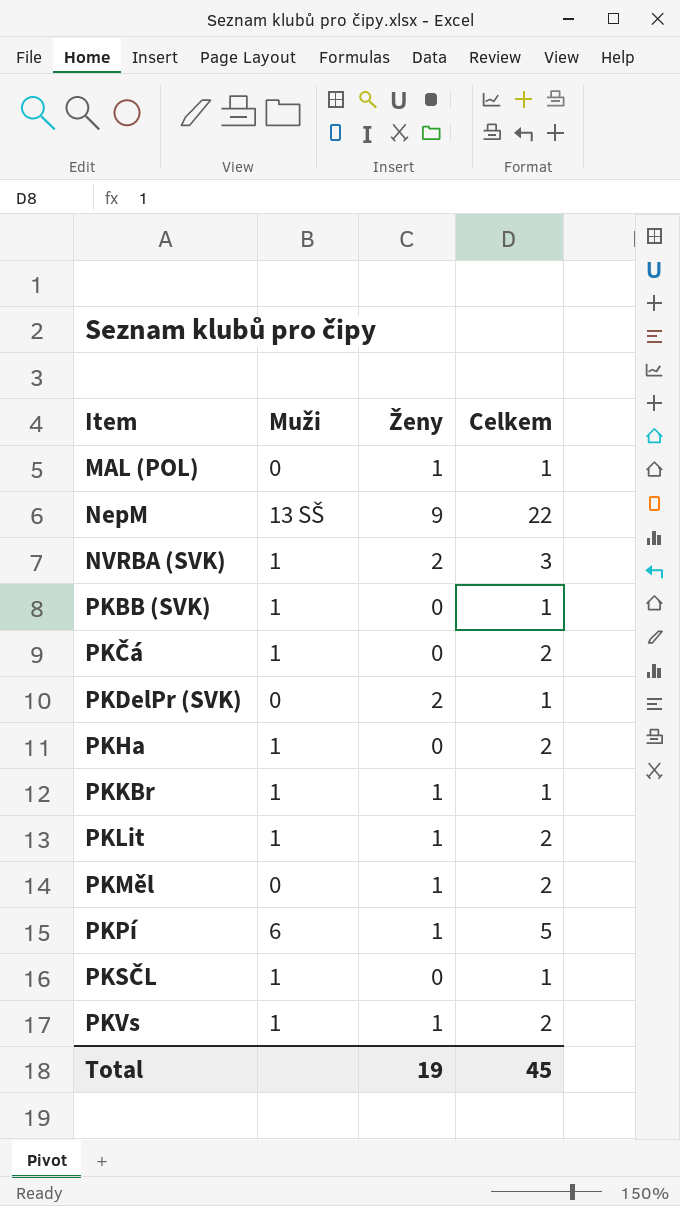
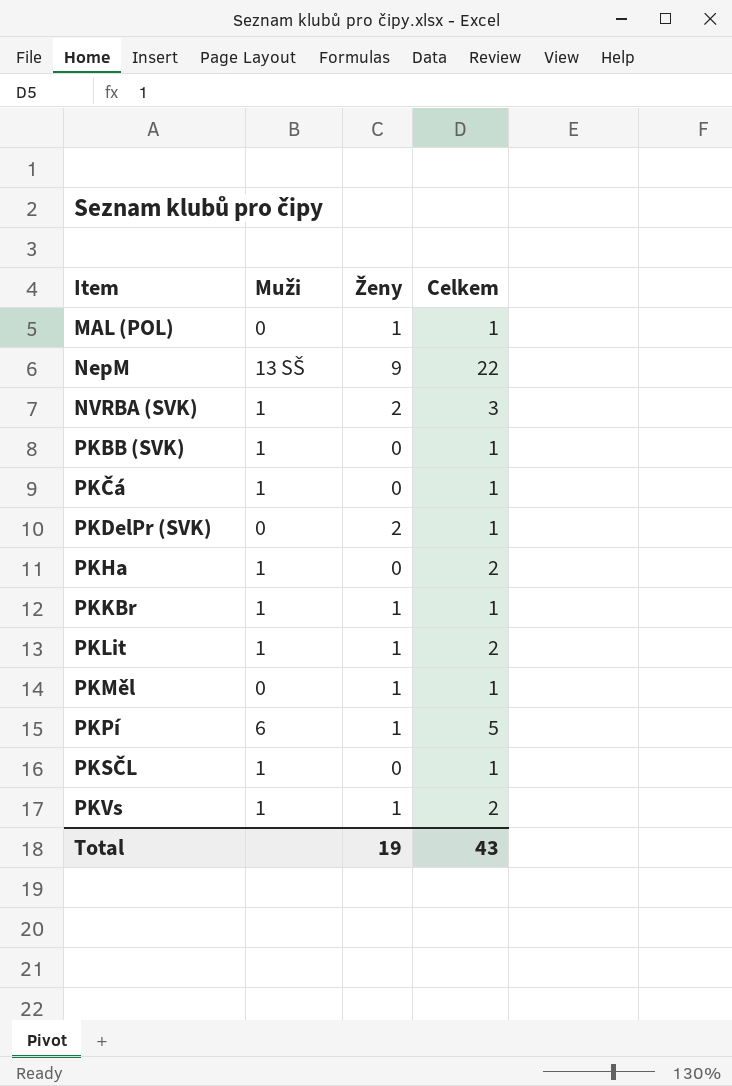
PKČá | Celkem: 2 -> 1
PKMěl | Celkem: 2 -> 1
Total | Celkem: 45 -> 43

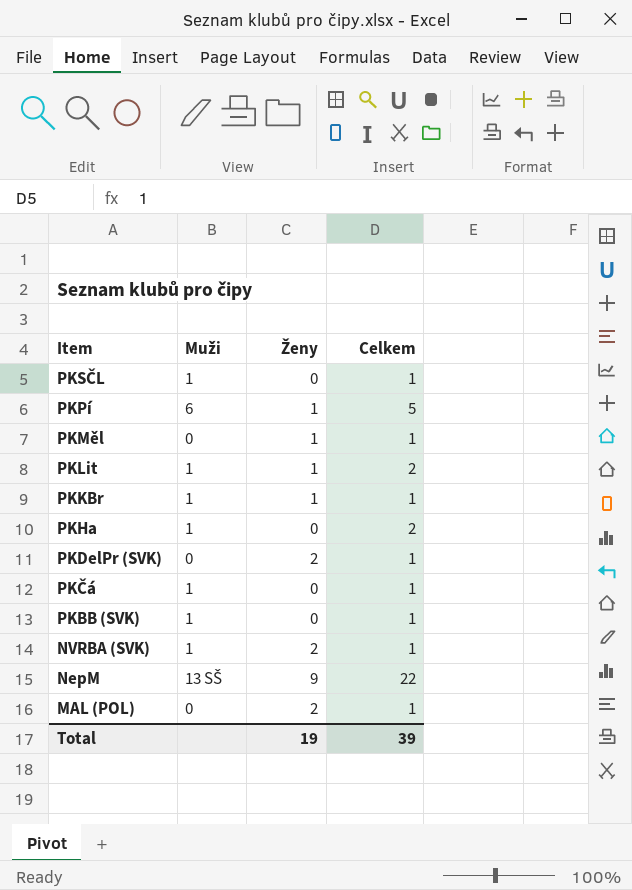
row order: Item ascending -> Item descending
row PKVs: 1 | 1 | 2 -> none
NVRBA (SVK) | Celkem: 3 -> 1
MAL (POL) | Ženy: 1 -> 2
Total | Celkem: 43 -> 39

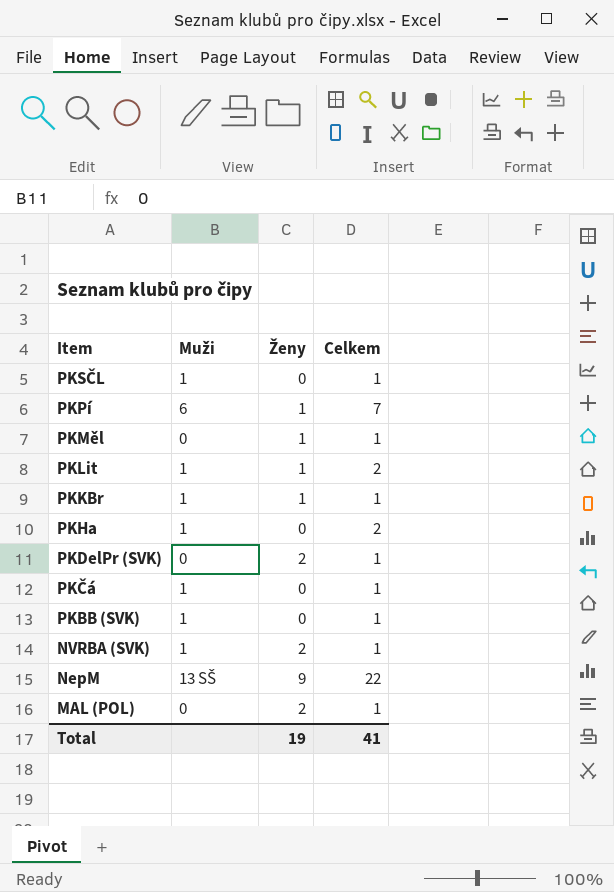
PKPí | Celkem: 5 -> 7
Total | Celkem: 39 -> 41

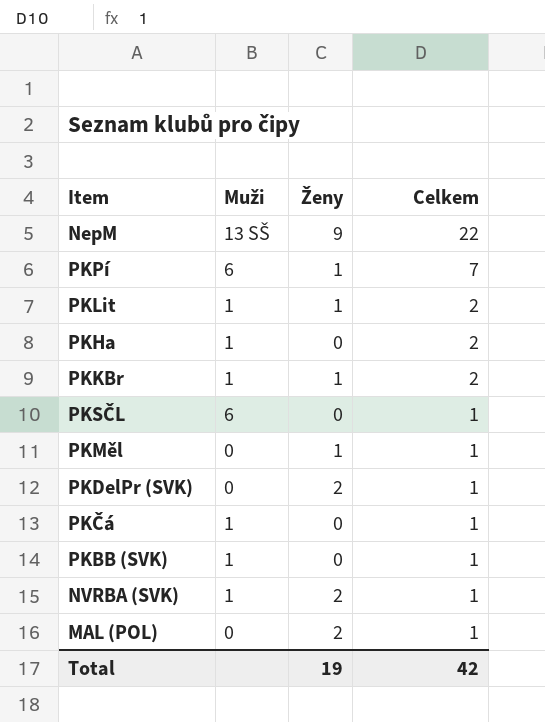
row order: Item descending -> Celkem descending
PKKBr | Celkem: 1 -> 2
PKSČL | Muži: 1 -> 6
Total | Celkem: 41 -> 42

